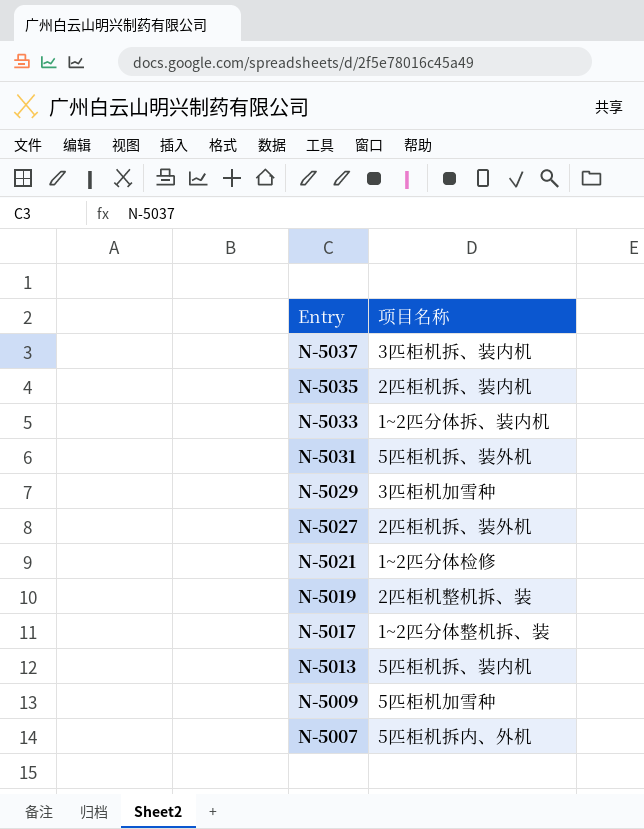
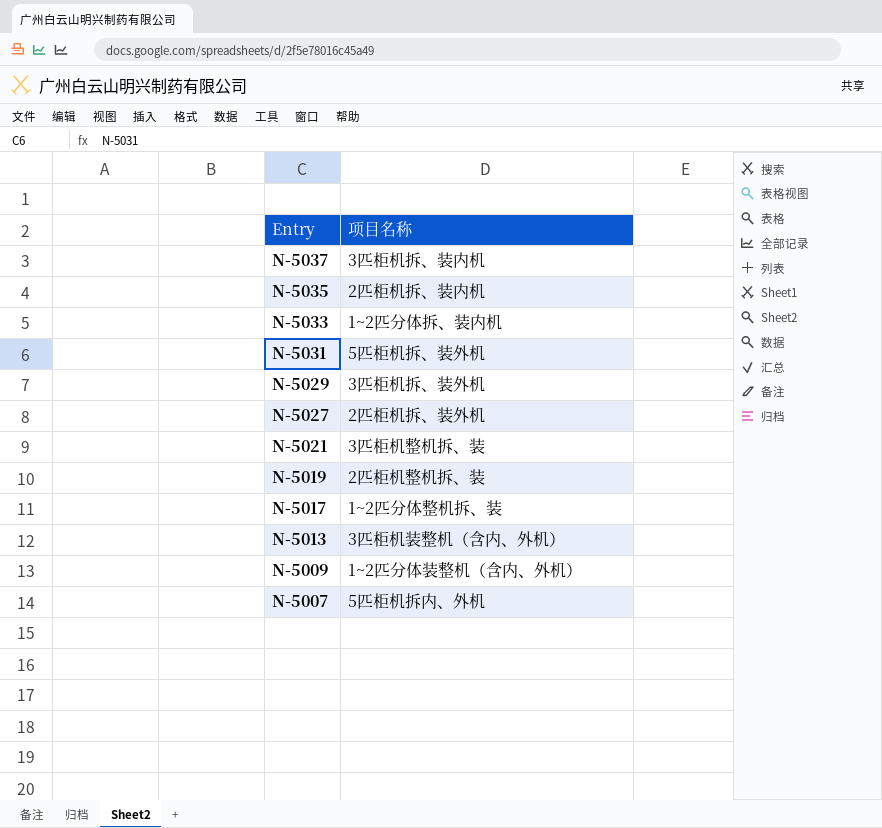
N-5029 | 项目名称: 3匹柜机加雪种 -> 3匹柜机拆、装外机
N-5021 | 项目名称: 1~2匹分体检修 -> 3匹柜机整机拆、装
N-5013 | 项目名称: 5匹柜机拆、装内机 -> 3匹柜机装整机（含内、外机）
N-5009 | 项目名称: 5匹柜机加雪种 -> 1~2匹分体装整机（含内、外机）

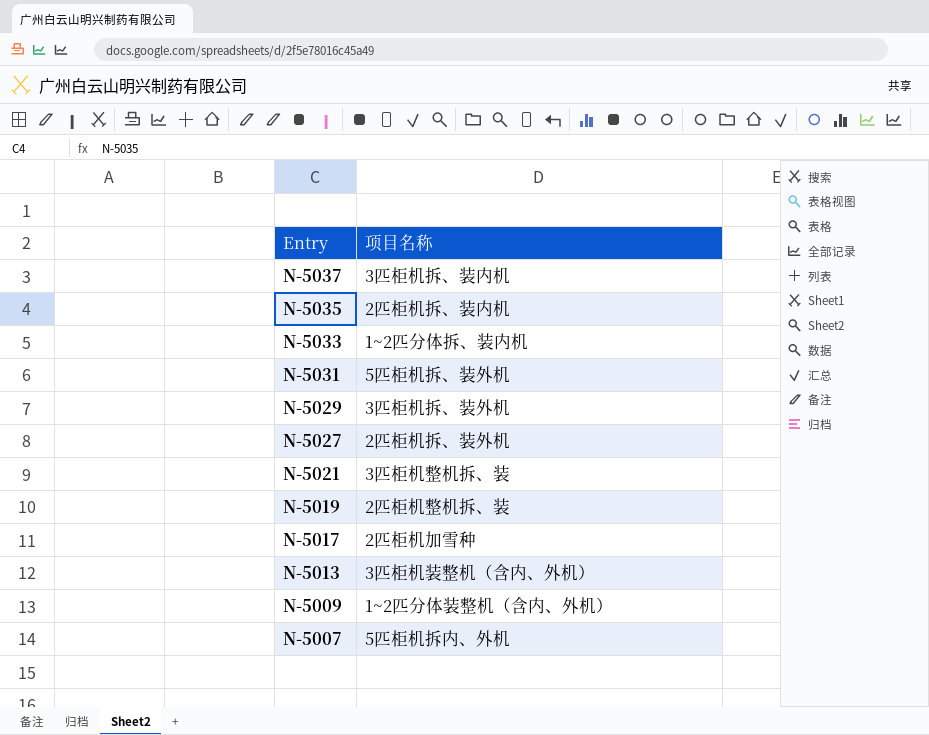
N-5017 | 项目名称: 1~2匹分体整机拆、装 -> 2匹柜机加雪种

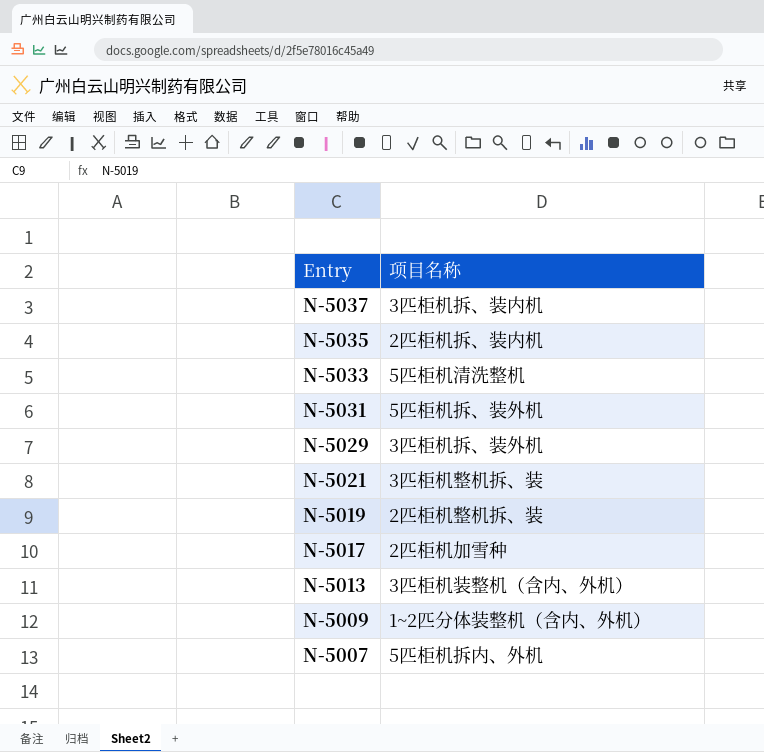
row N-5027: 2匹柜机拆、装外机 -> none
N-5033 | 项目名称: 1~2匹分体拆、装内机 -> 5匹柜机清洗整机

